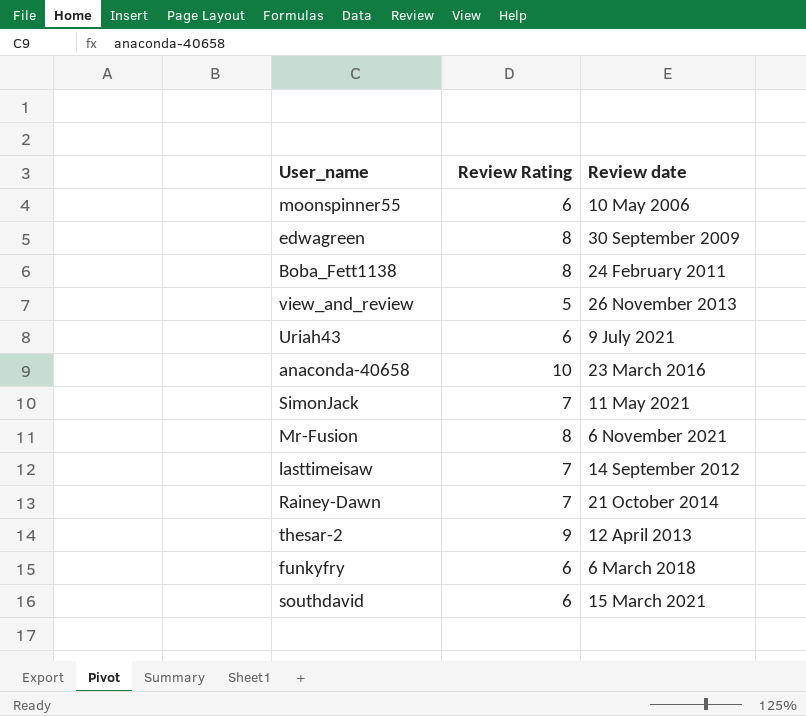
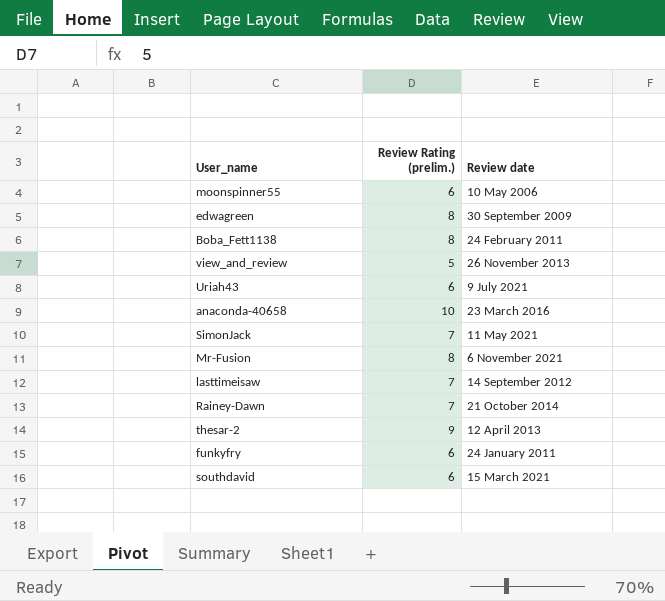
column name: Review Rating -> Review Rating (prelim.)
funkyfry | Review date: 6 March 2018 -> 24 January 2011

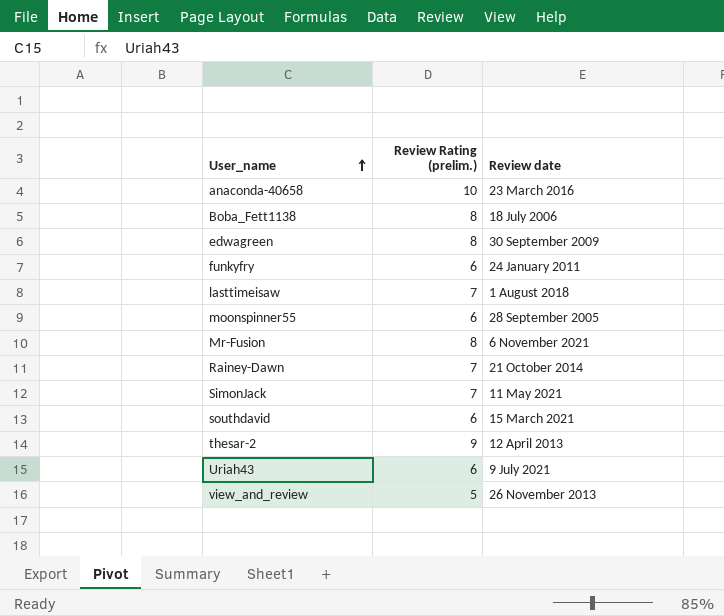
row order: none -> User_name ascending
Boba_Fett1138 | Review date: 24 February 2011 -> 18 July 2006
lasttimeisaw | Review date: 14 September 2012 -> 1 August 2018
moonspinner55 | Review date: 10 May 2006 -> 28 September 2005

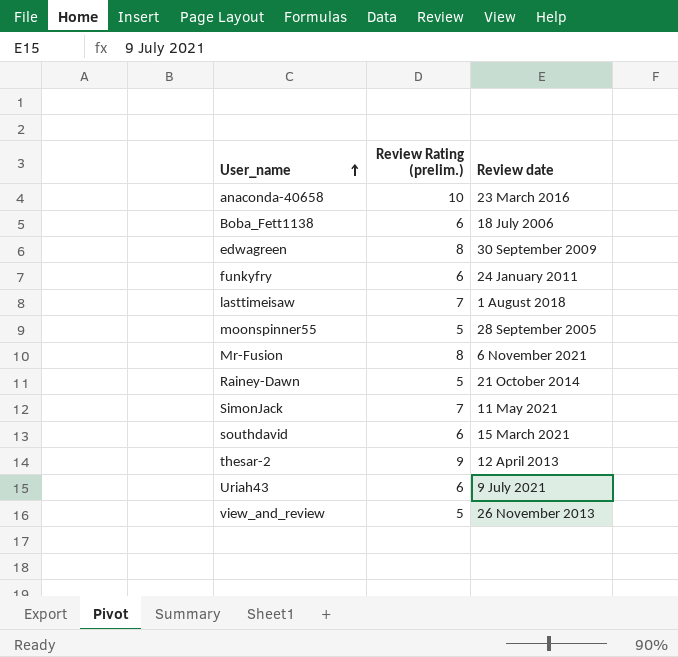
Boba_Fett1138 | Review Rating (prelim.): 8 -> 6
moonspinner55 | Review Rating (prelim.): 6 -> 5
Rainey-Dawn | Review Rating (prelim.): 7 -> 5

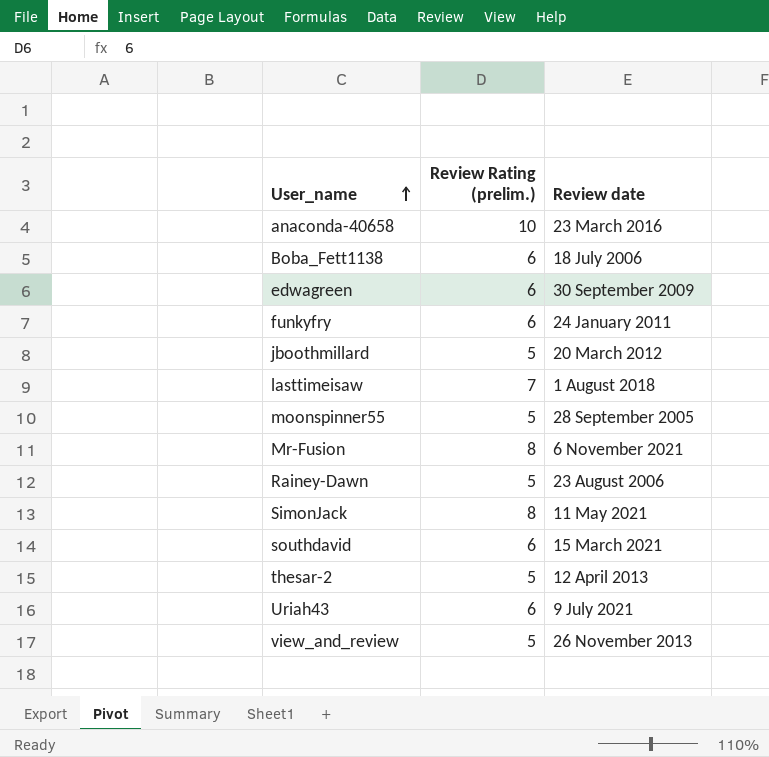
edwagreen | Review Rating (prelim.): 8 -> 6
row jboothmillard: none -> 5 | 20 March 2012
Rainey-Dawn | Review date: 21 October 2014 -> 23 August 2006
SimonJack | Review Rating (prelim.): 7 -> 8
thesar-2 | Review Rating (prelim.): 9 -> 5

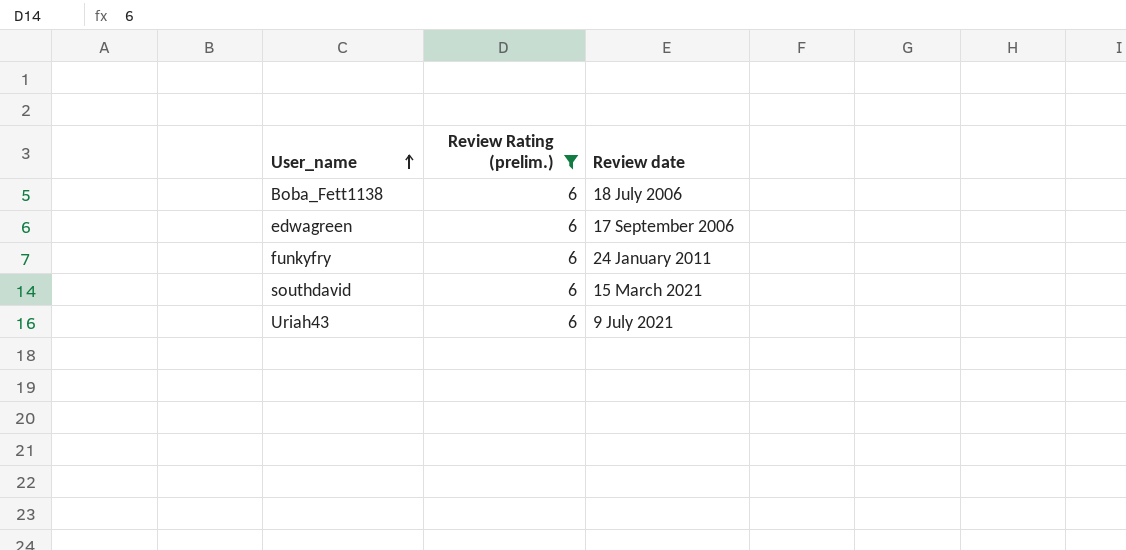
filter: none -> Review Rating (prelim.) = 6
edwagreen | Review date: 30 September 2009 -> 17 September 2006

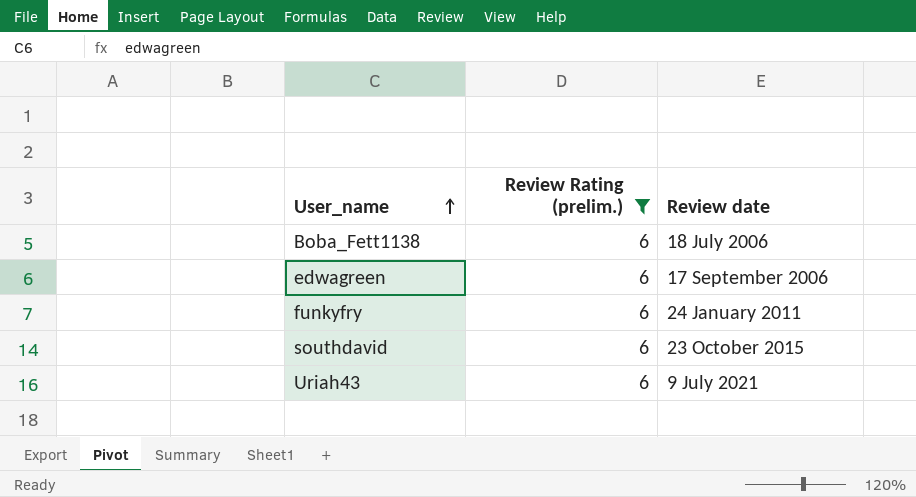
southdavid | Review date: 15 March 2021 -> 23 October 2015

